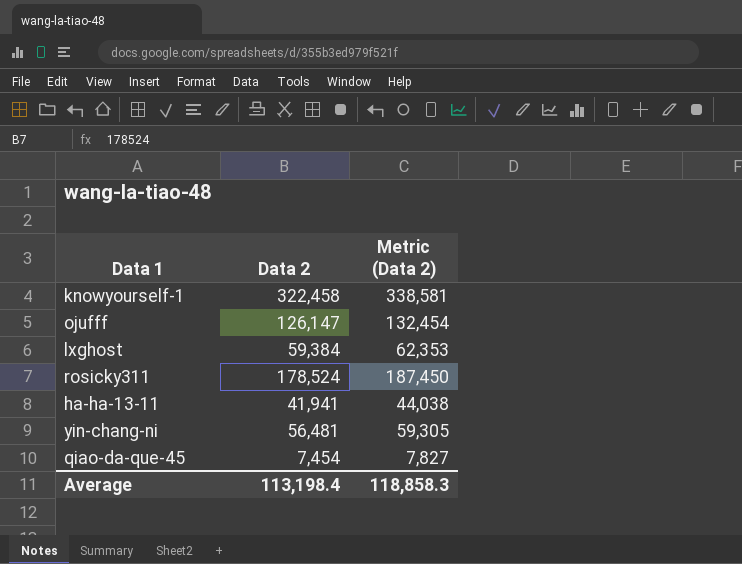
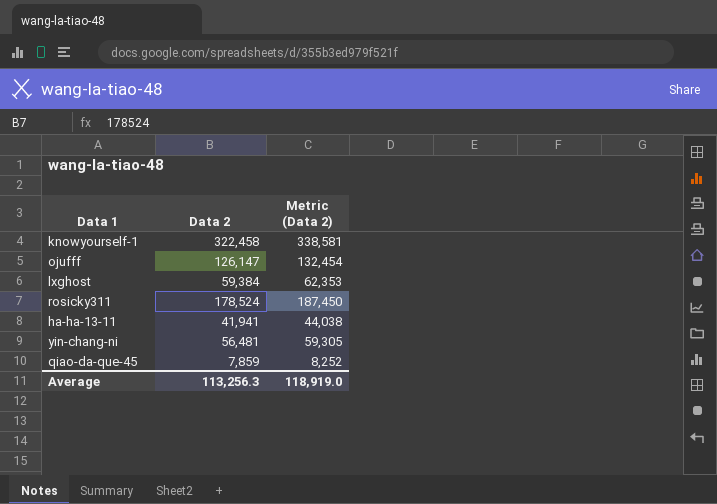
qiao-da-que-45 | Data 2: 7,454 -> 7,859
qiao-da-que-45 | Metric (Data 2): 7,827 -> 8,252
Average | Data 2: 113,198.4 -> 113,256.3
Average | Metric (Data 2): 118,858.3 -> 118,919.0

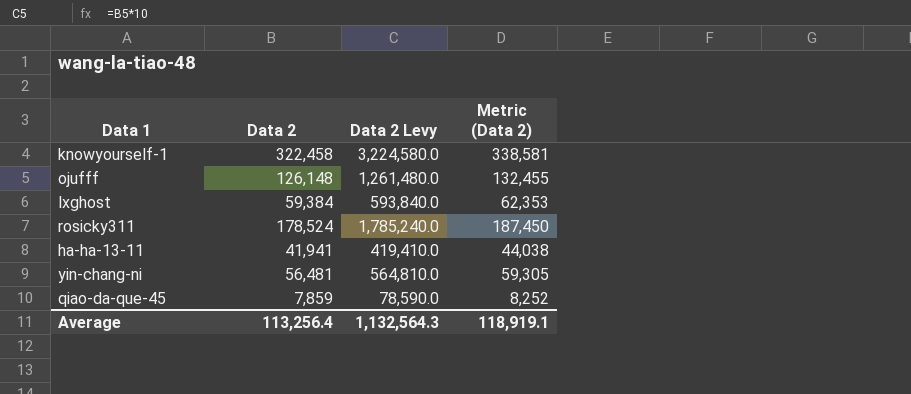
column Data 2 Levy | formula: none -> [Data 2] * 10
ojufff | Data 2: 126,147 -> 126,148
ojufff | Metric (Data 2): 132,454 -> 132,455
Average | Data 2: 113,256.3 -> 113,256.4
Average | Metric (Data 2): 118,919.0 -> 118,919.1

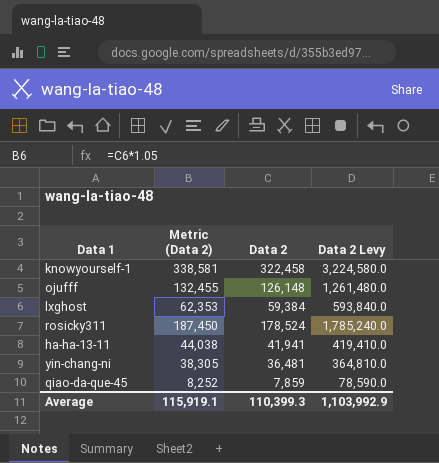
column Metric (Data 2) | position: 4 -> 2
yin-chang-ni | Metric (Data 2): 59,305 -> 38,305
yin-chang-ni | Data 2: 56,481 -> 36,481
yin-chang-ni | Data 2 Levy: 564,810.0 -> 364,810.0
Average | Metric (Data 2): 118,919.1 -> 115,919.1
Average | Data 2: 113,256.4 -> 110,399.3
Average | Data 2 Levy: 1,132,564.3 -> 1,103,992.9

